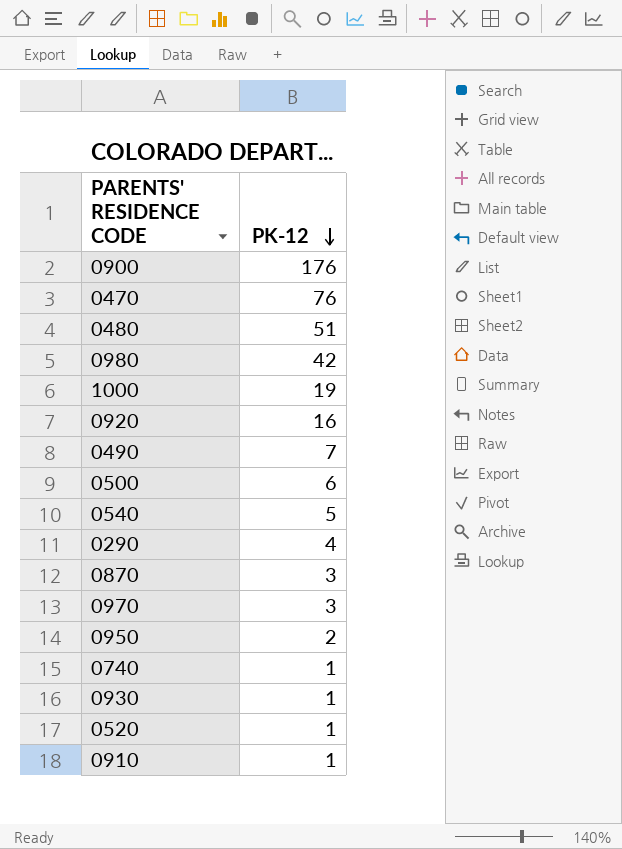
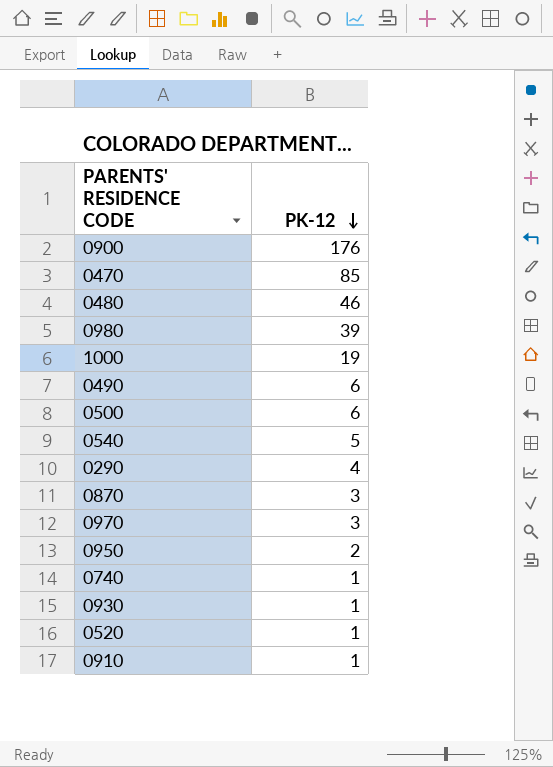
row 0920: 16 -> none
0470 | PK-12: 76 -> 85
0480 | PK-12: 51 -> 46
0980 | PK-12: 42 -> 39
0490 | PK-12: 7 -> 6

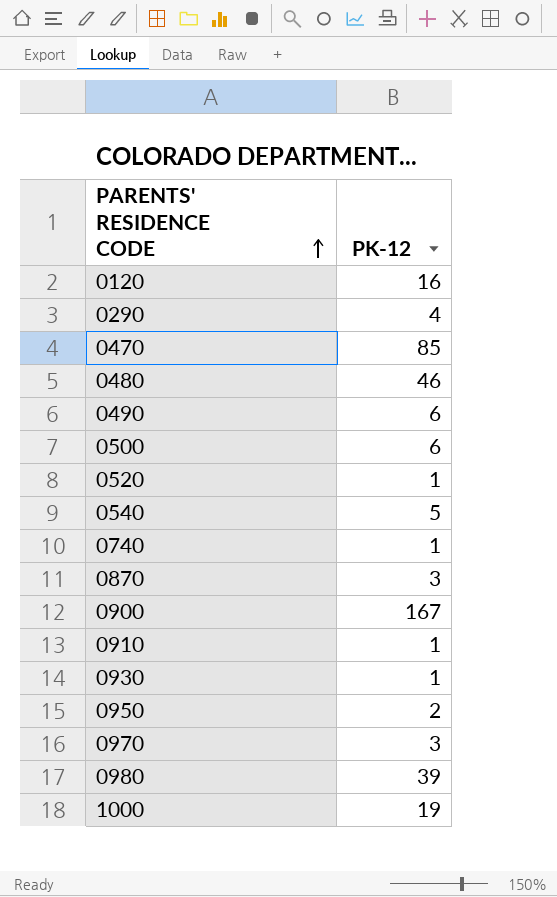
row order: PK-12 descending -> PARENTS' RESIDENCE CODE ascending
row 0120: none -> 16
0900 | PK-12: 176 -> 167

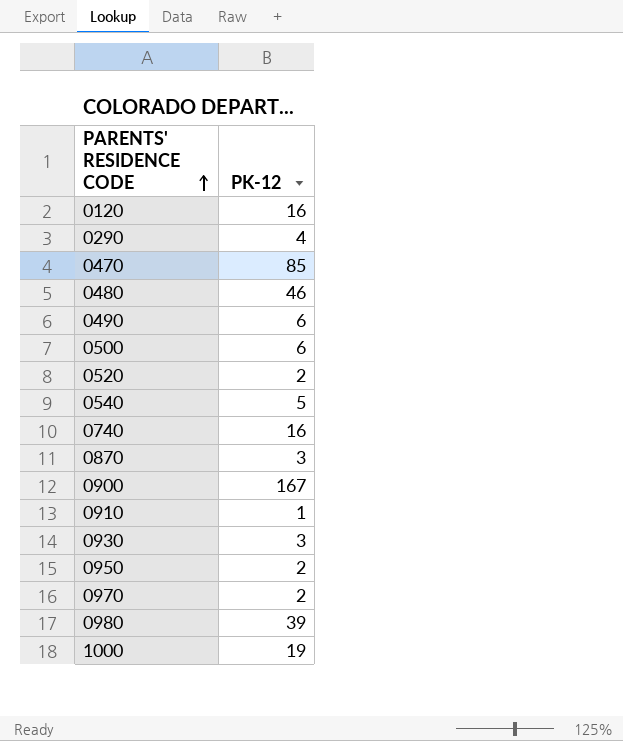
0520 | PK-12: 1 -> 2
0740 | PK-12: 1 -> 16
0930 | PK-12: 1 -> 3
0970 | PK-12: 3 -> 2

